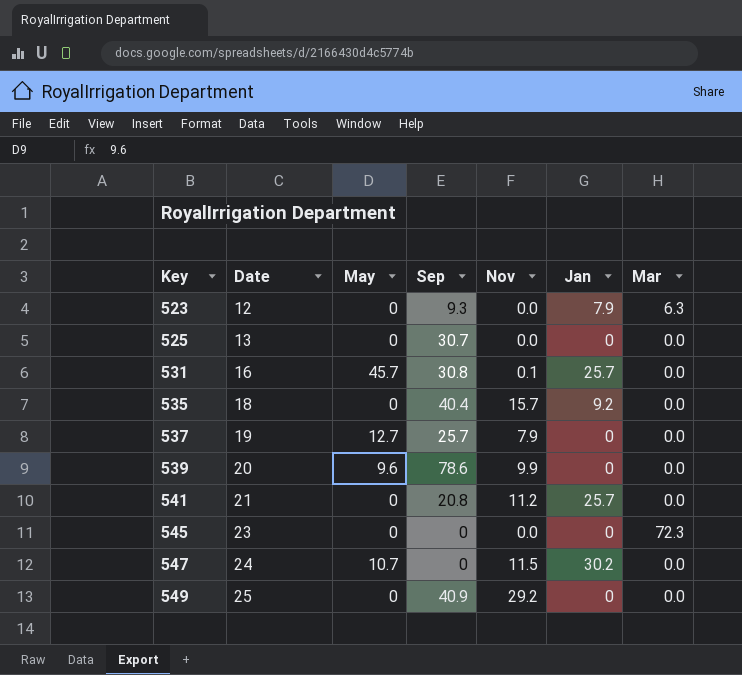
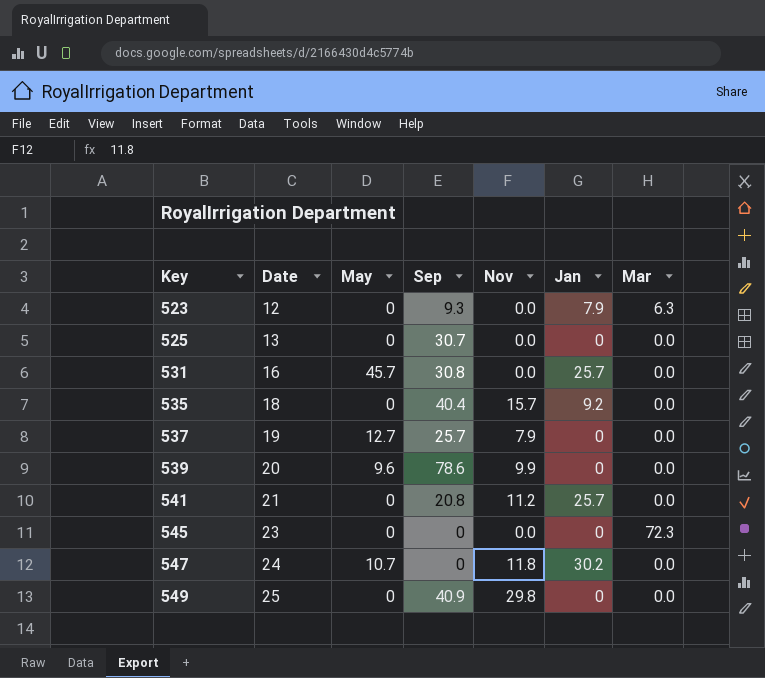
531 | Nov: 0.1 -> 0.0
547 | Nov: 11.5 -> 11.8
549 | Nov: 29.2 -> 29.8

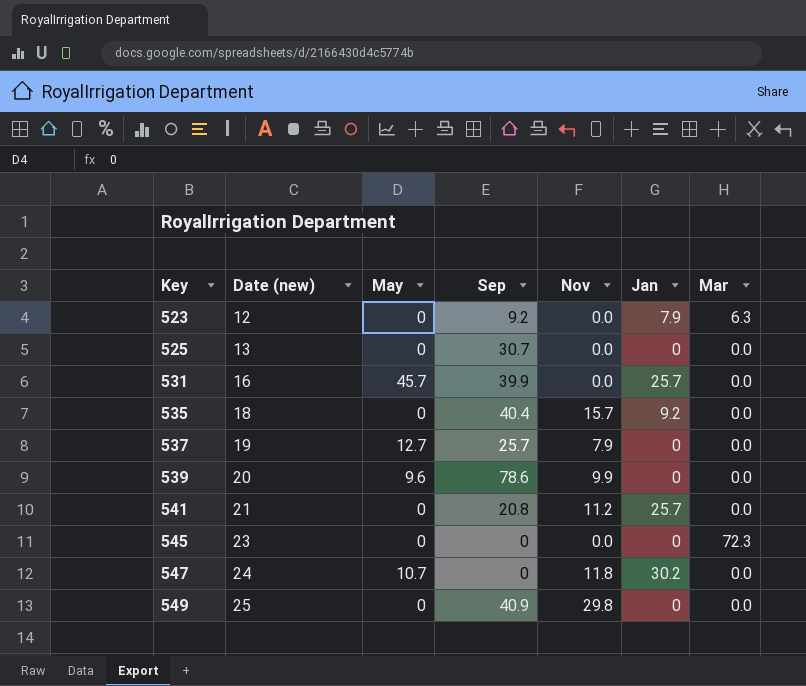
column name: Date -> Date (new)
523 | Sep: 9.3 -> 9.2
531 | Sep: 30.8 -> 39.9

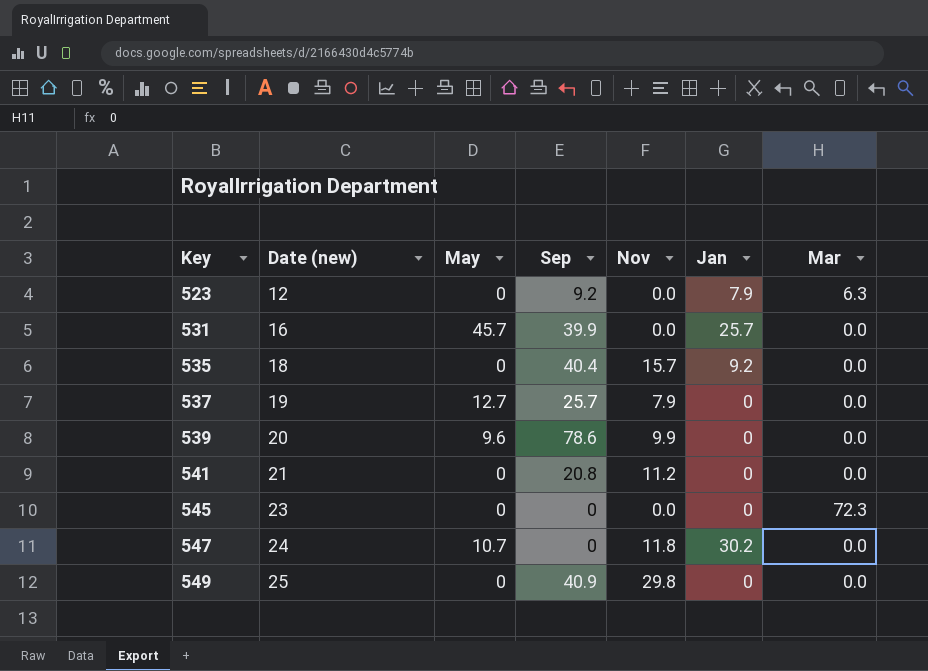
row 525: 13 | 0 | 30.7 | 0.0 | 0 | 0.0 -> none
541 | Jan: 25.7 -> 0

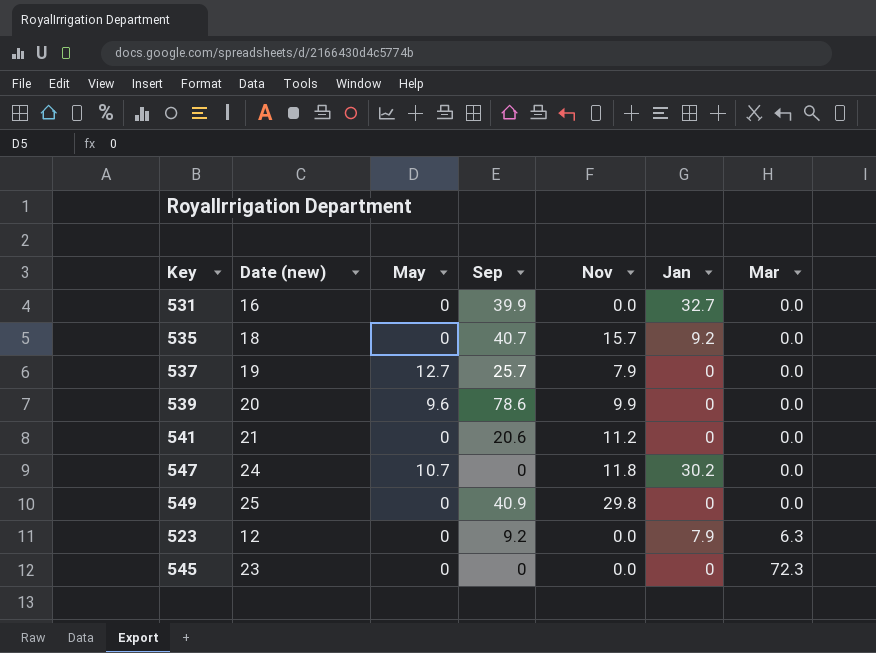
row order: Key ascending -> Mar ascending
531 | May: 45.7 -> 0
531 | Jan: 25.7 -> 32.7
535 | Sep: 40.4 -> 40.7
541 | Sep: 20.8 -> 20.6

